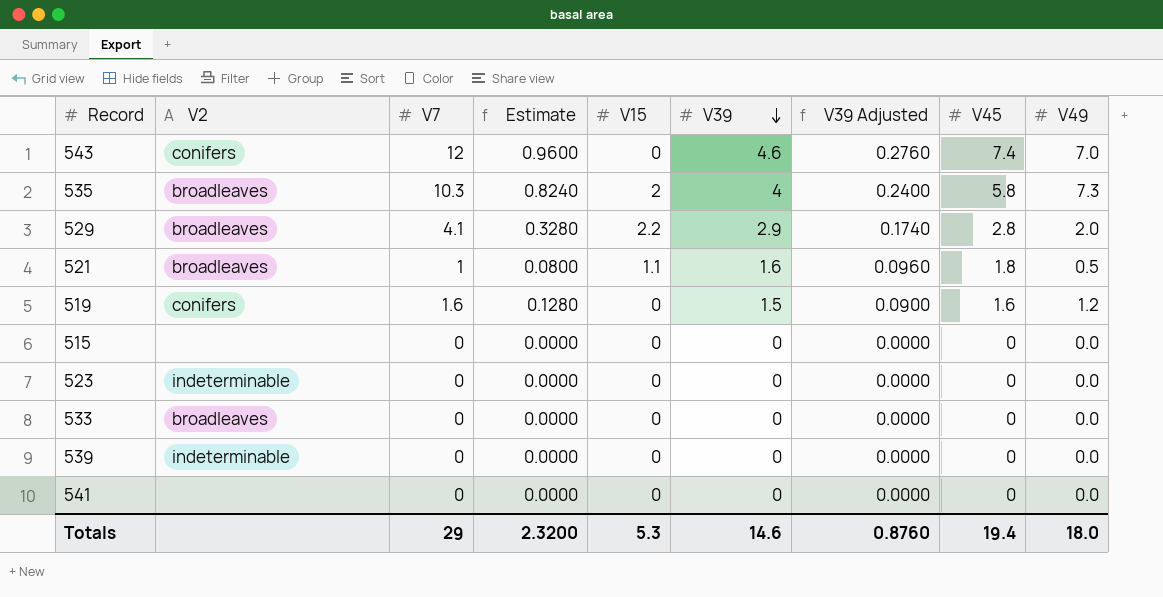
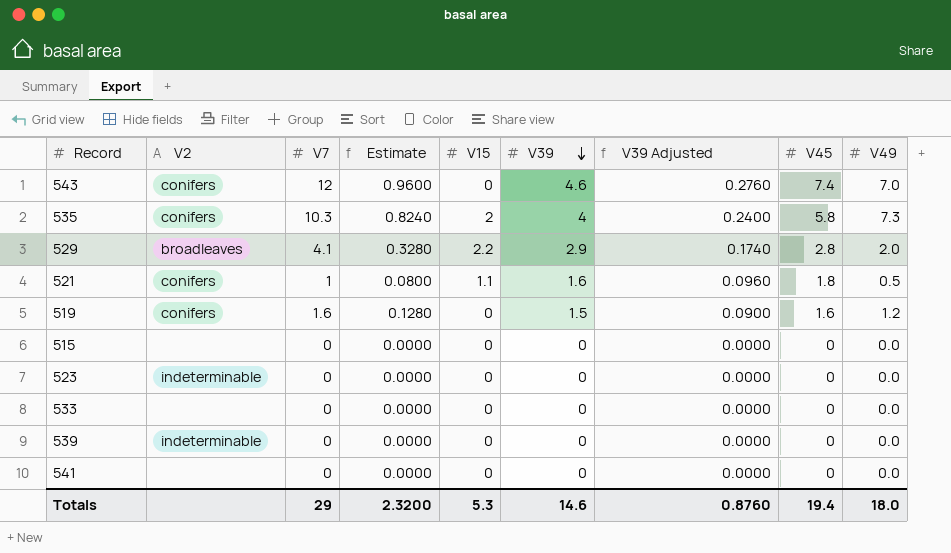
535 | V2: broadleaves -> conifers
521 | V2: broadleaves -> conifers
533 | V2: broadleaves -> none

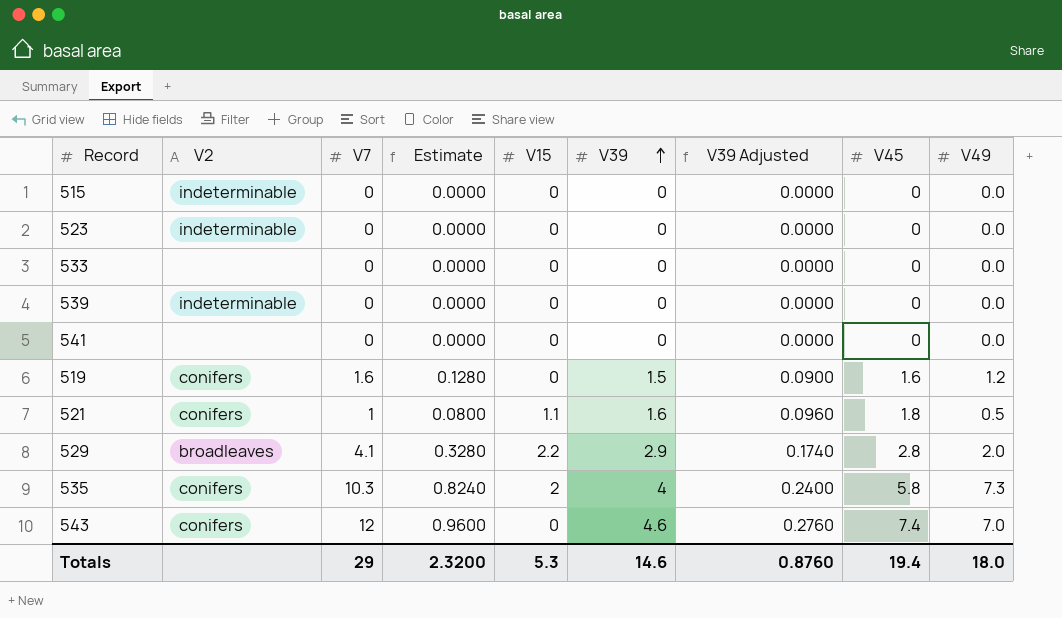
row order: V39 descending -> V39 ascending
515 | V2: none -> indeterminable

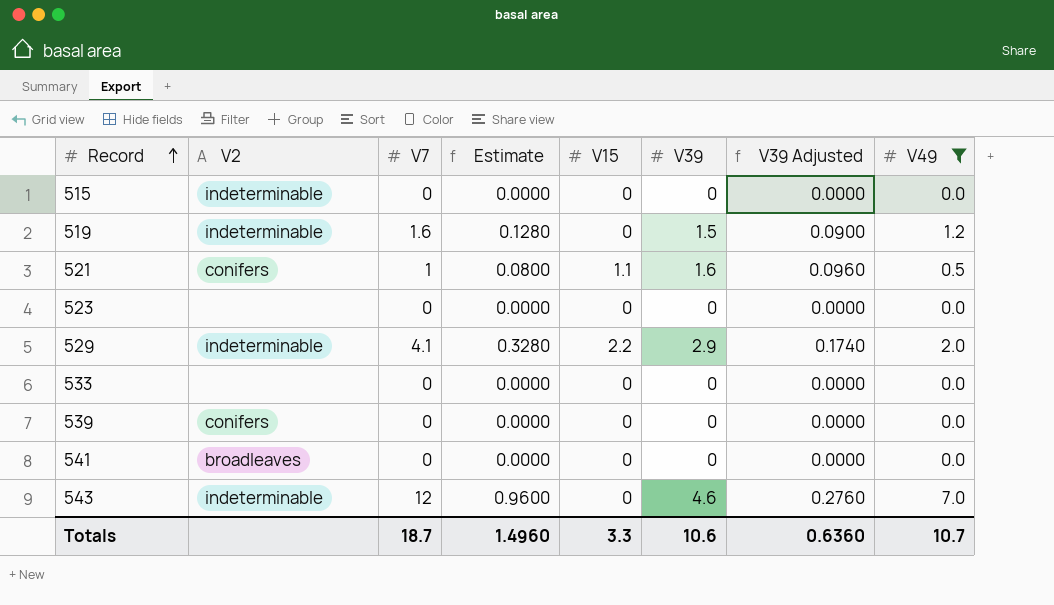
filter: none -> V49 != 7.3
row order: V39 ascending -> Record ascending
column V45 | position: 8 -> none
519 | V2: conifers -> indeterminable
523 | V2: indeterminable -> none
529 | V2: broadleaves -> indeterminable
539 | V2: indeterminable -> conifers
541 | V2: none -> broadleaves
543 | V2: conifers -> indeterminable
Totals | V7: 29 -> 18.7
Totals | Estimate: 2.3200 -> 1.4960
Totals | V15: 5.3 -> 3.3
Totals | V39: 14.6 -> 10.6
Totals | V39 Adjusted: 0.8760 -> 0.6360
Totals | V49: 18.0 -> 10.7

